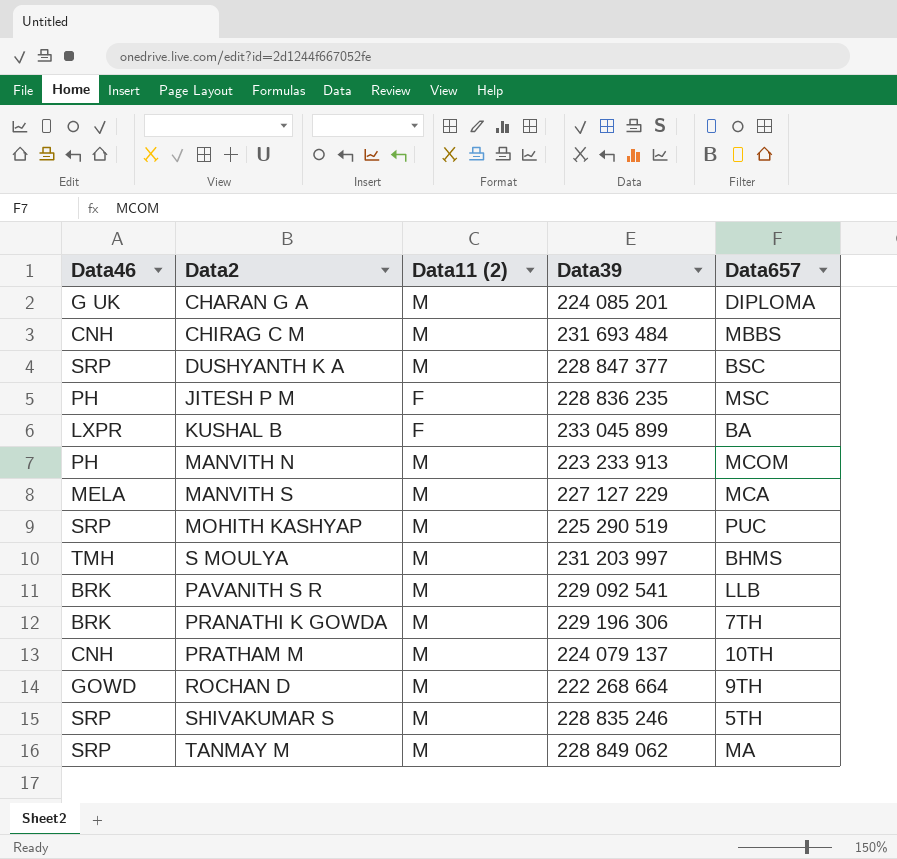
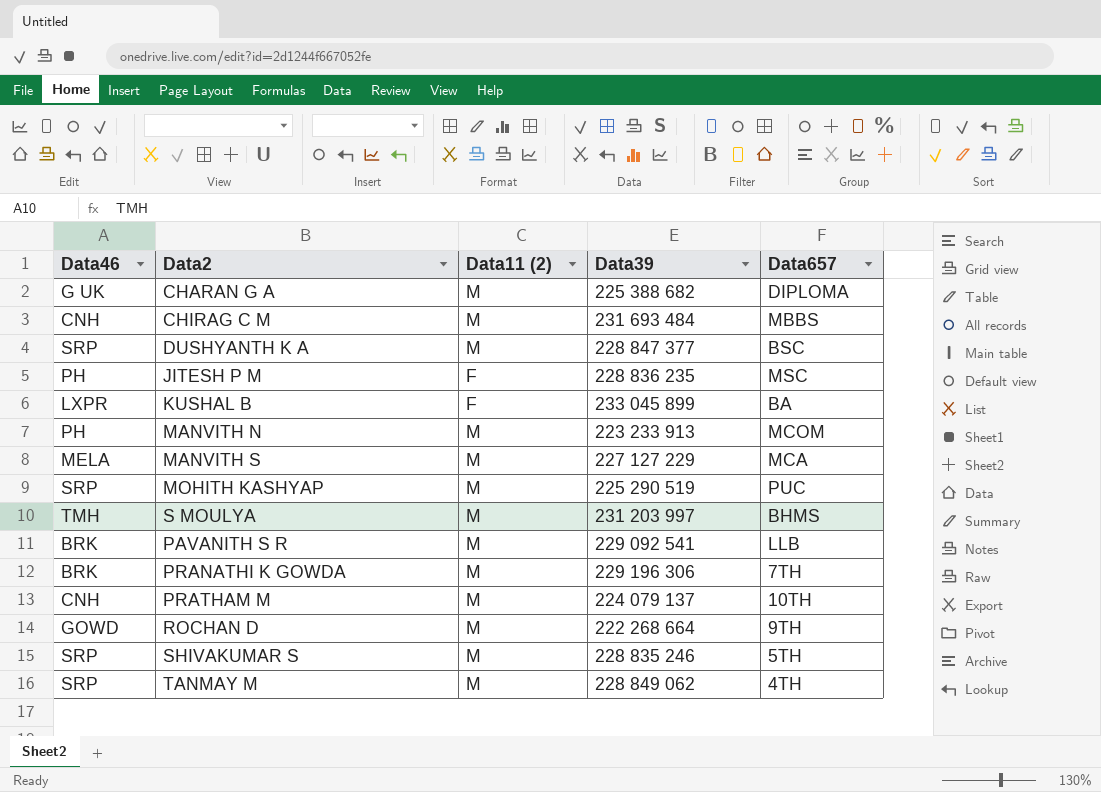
CHARAN G A | Data39: 224 085 201 -> 225 388 682
TANMAY M | Data657: MA -> 4TH

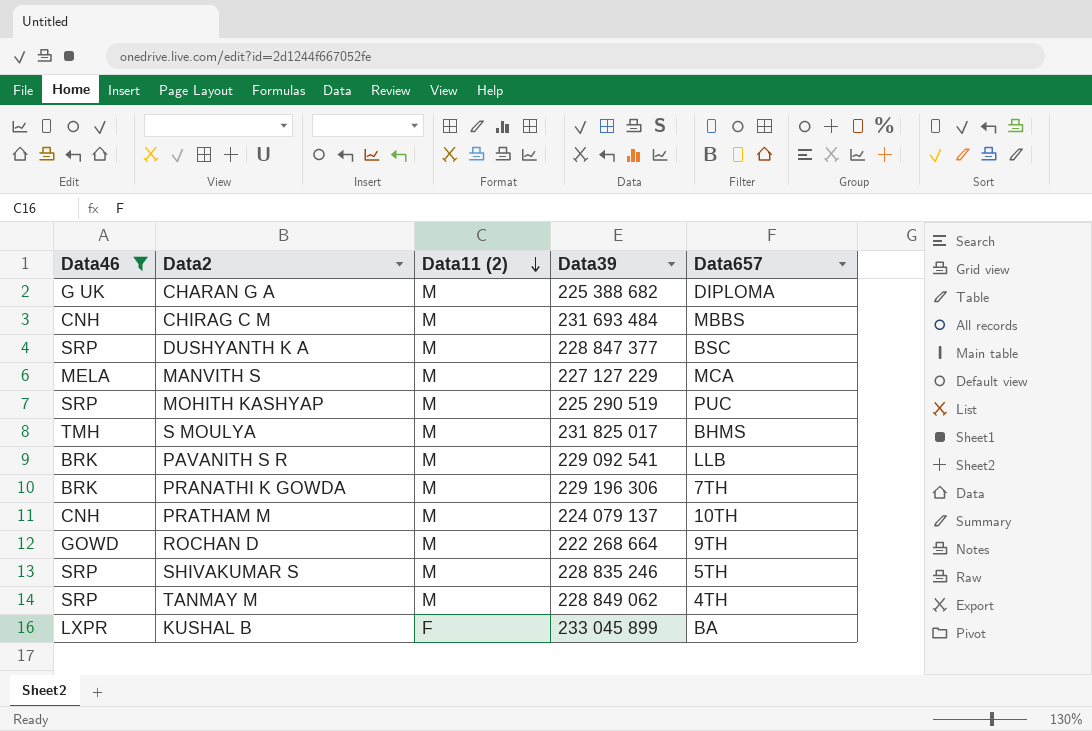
filter: none -> Data46 != PH
row order: none -> Data11 (2) descending
S MOULYA | Data39: 231 203 997 -> 231 825 017

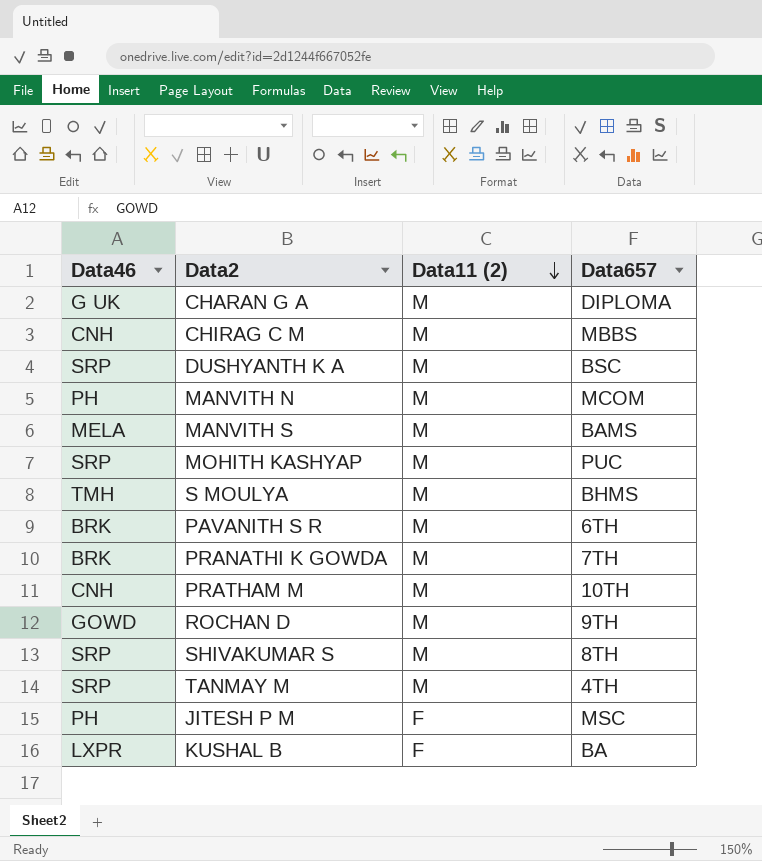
filter: Data46 != PH -> none
column Data39 | position: 4 -> none
MANVITH S | Data657: MCA -> BAMS
PAVANITH S R | Data657: LLB -> 6TH
SHIVAKUMAR S | Data657: 5TH -> 8TH

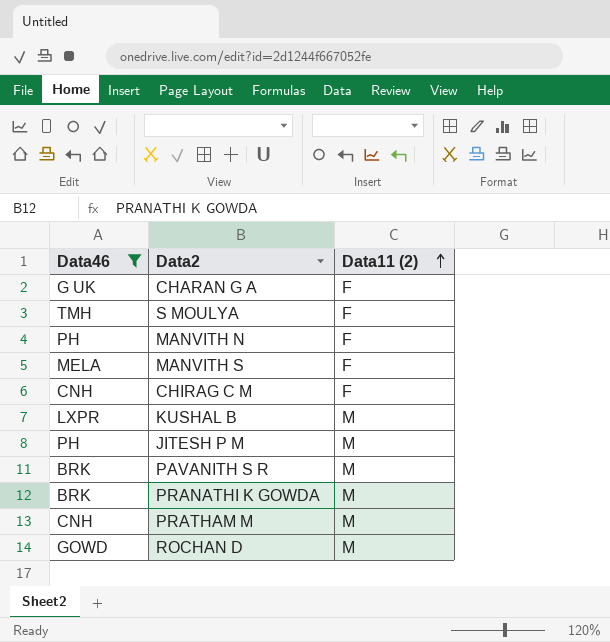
filter: none -> Data46 != SRP
row order: Data11 (2) descending -> Data11 (2) ascending
column Data657 | position: 4 -> none
CHARAN G A | Data11 (2): M -> F
S MOULYA | Data11 (2): M -> F
MANVITH N | Data11 (2): M -> F
MANVITH S | Data11 (2): M -> F
CHIRAG C M | Data11 (2): M -> F
KUSHAL B | Data11 (2): F -> M
JITESH P M | Data11 (2): F -> M

